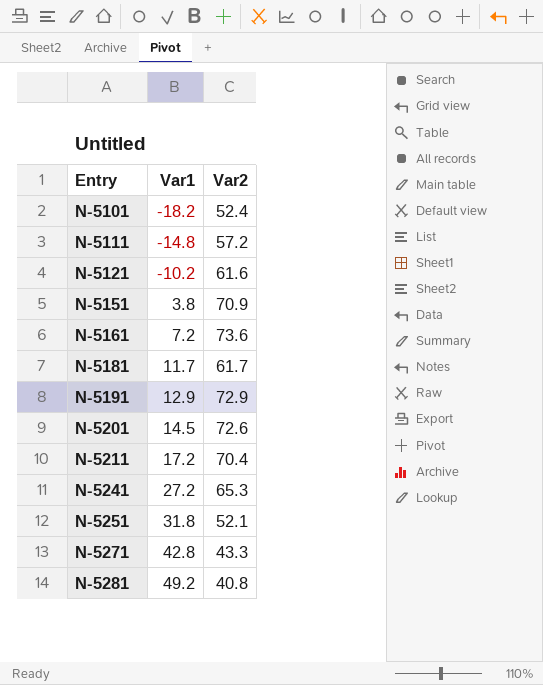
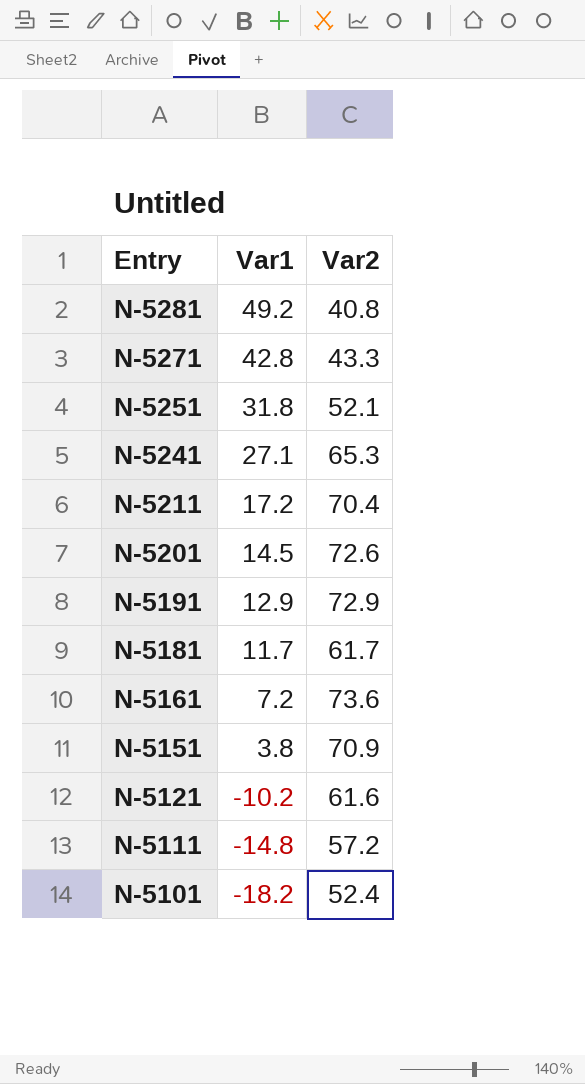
row order: Entry ascending -> Entry descending
N-5241 | Var1: 27.2 -> 27.1

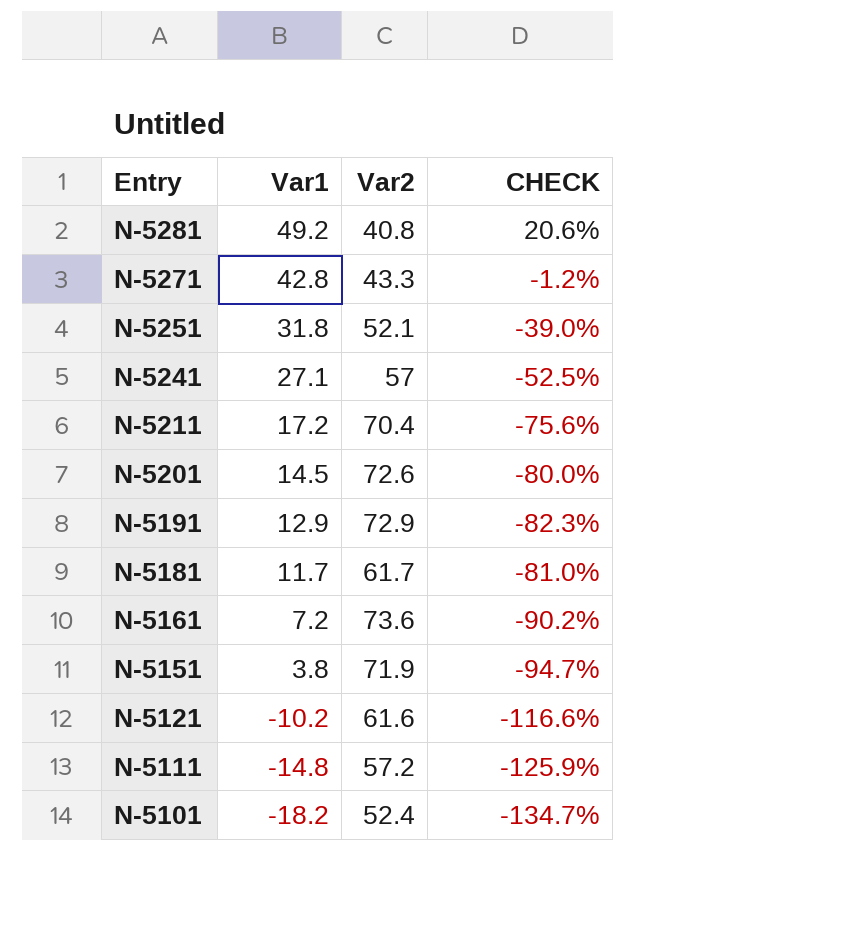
column CHECK | formula: none -> ([Var1] - [Var2]) / [Var2]
N-5241 | Var2: 65.3 -> 57
N-5151 | Var2: 70.9 -> 71.9

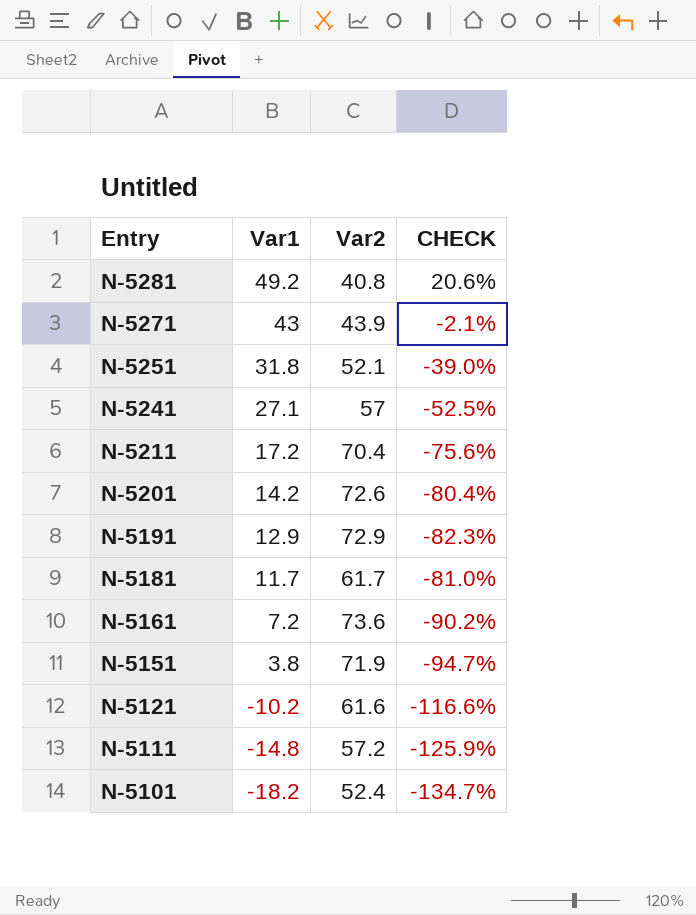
N-5271 | Var1: 42.8 -> 43
N-5271 | Var2: 43.3 -> 43.9
N-5271 | CHECK: -1.2% -> -2.1%
N-5201 | Var1: 14.5 -> 14.2
N-5201 | CHECK: -80.0% -> -80.4%

